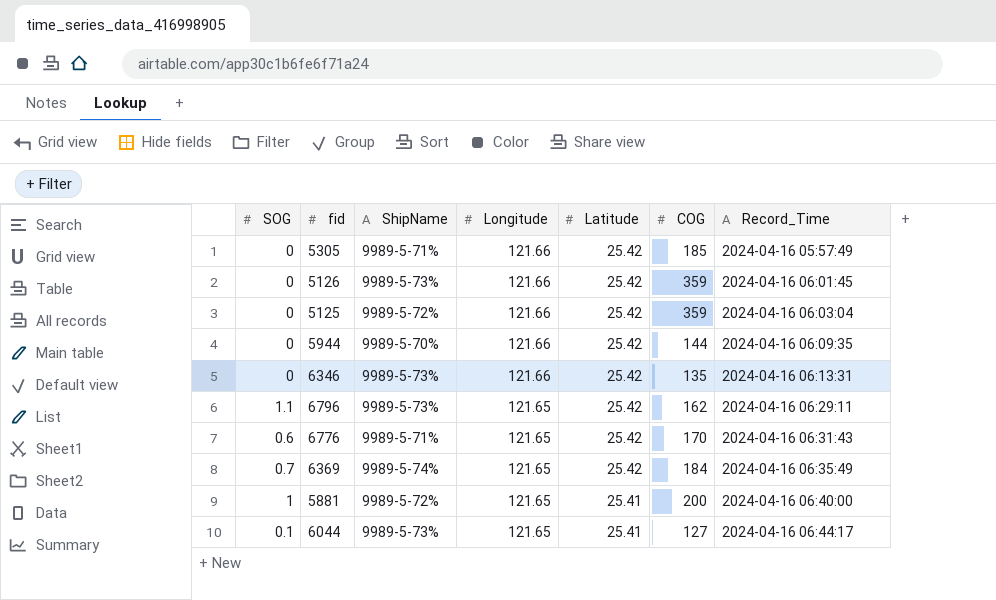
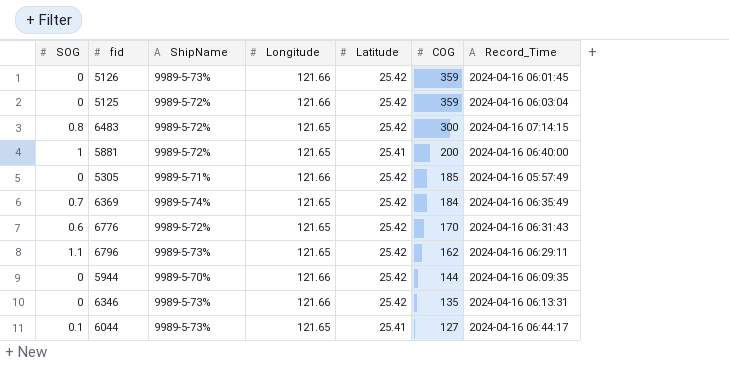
row order: Longitude descending -> COG descending
row 6483: none -> 0.8 | 9989-5-72% | 121.65 | 25.42 | 300 | 2024-04-16 07:14:15
6776 | ShipName: 9989-5-71% -> 9989-5-72%

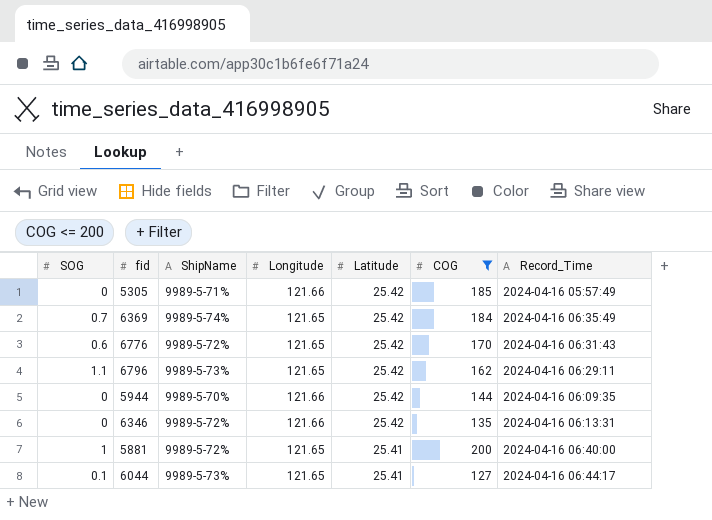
filter: none -> COG <= 200
row order: COG descending -> Latitude descending
6346 | ShipName: 9989-5-73% -> 9989-5-72%

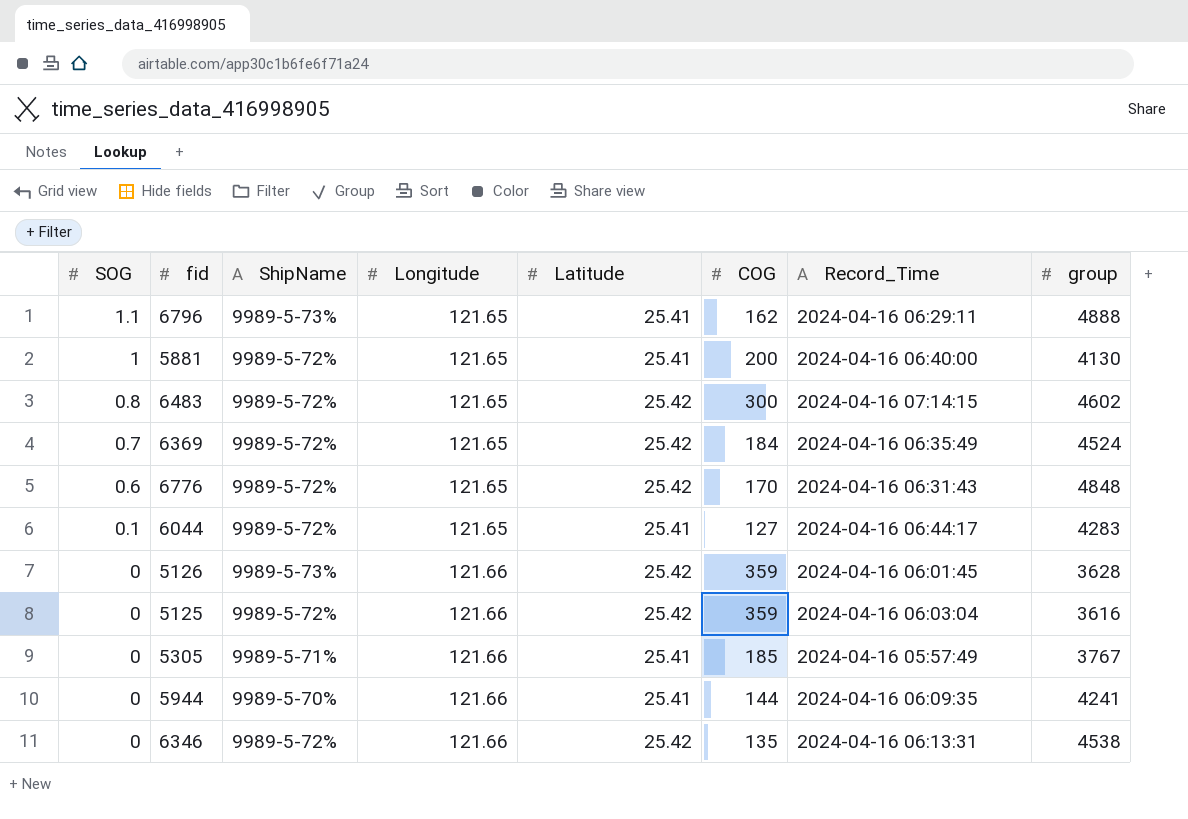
filter: COG <= 200 -> none
row order: Latitude descending -> SOG descending
column group | position: none -> 8
6796 | Latitude: 25.42 -> 25.41
6369 | ShipName: 9989-5-74% -> 9989-5-72%
6044 | ShipName: 9989-5-73% -> 9989-5-72%
5305 | Latitude: 25.42 -> 25.41
5944 | Latitude: 25.42 -> 25.41

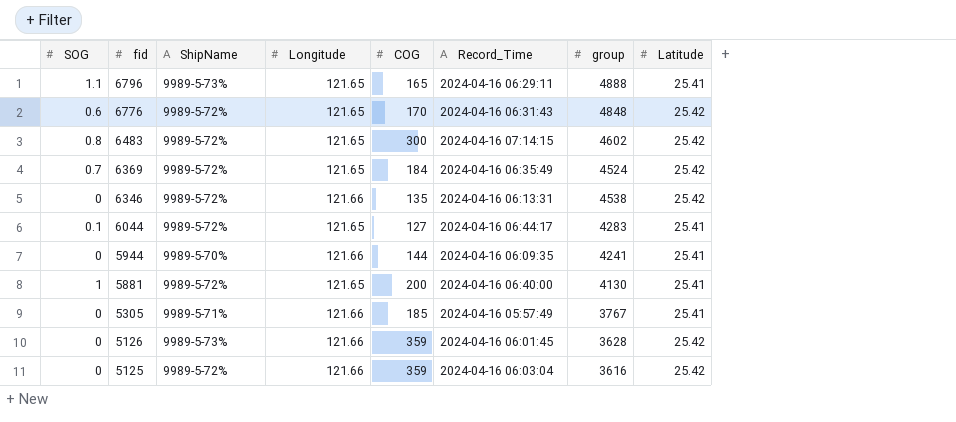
row order: SOG descending -> fid descending
column Latitude | position: 5 -> 8
6796 | COG: 162 -> 165

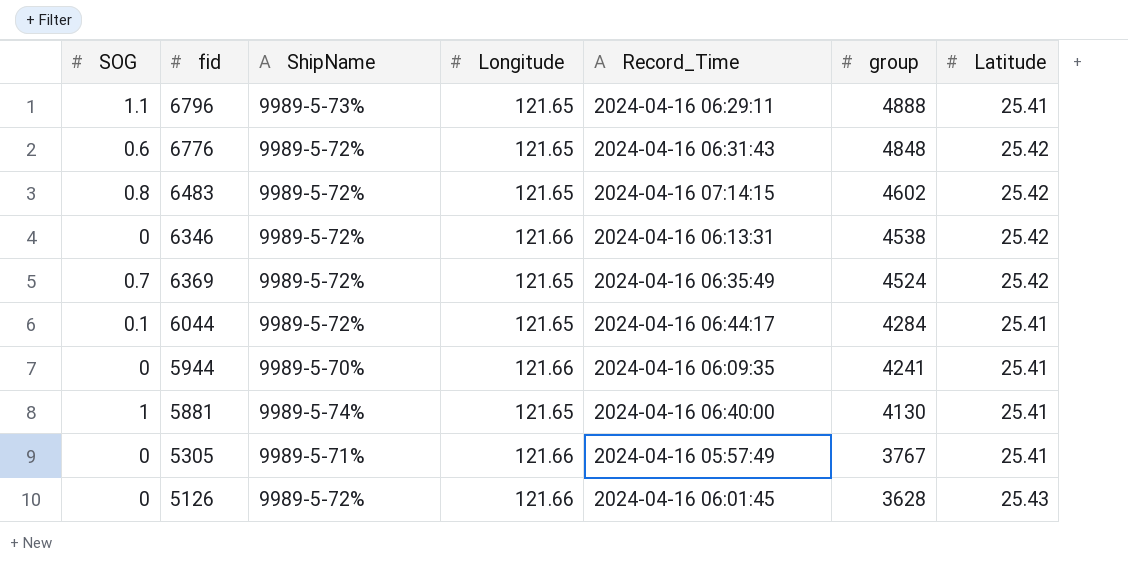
row order: fid descending -> group descending
column COG | position: 5 -> none
row 5125: 0 | 9989-5-72% | 121.66 | 359 | 2024-04-16 06:03:04 | 3616 | 25.42 -> none
6044 | group: 4283 -> 4284
5881 | ShipName: 9989-5-72% -> 9989-5-74%
5126 | ShipName: 9989-5-73% -> 9989-5-72%
5126 | Latitude: 25.42 -> 25.43

